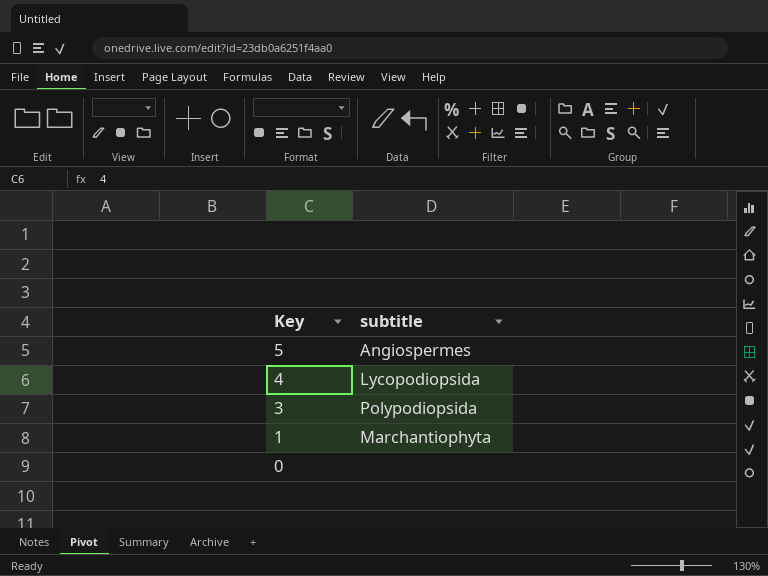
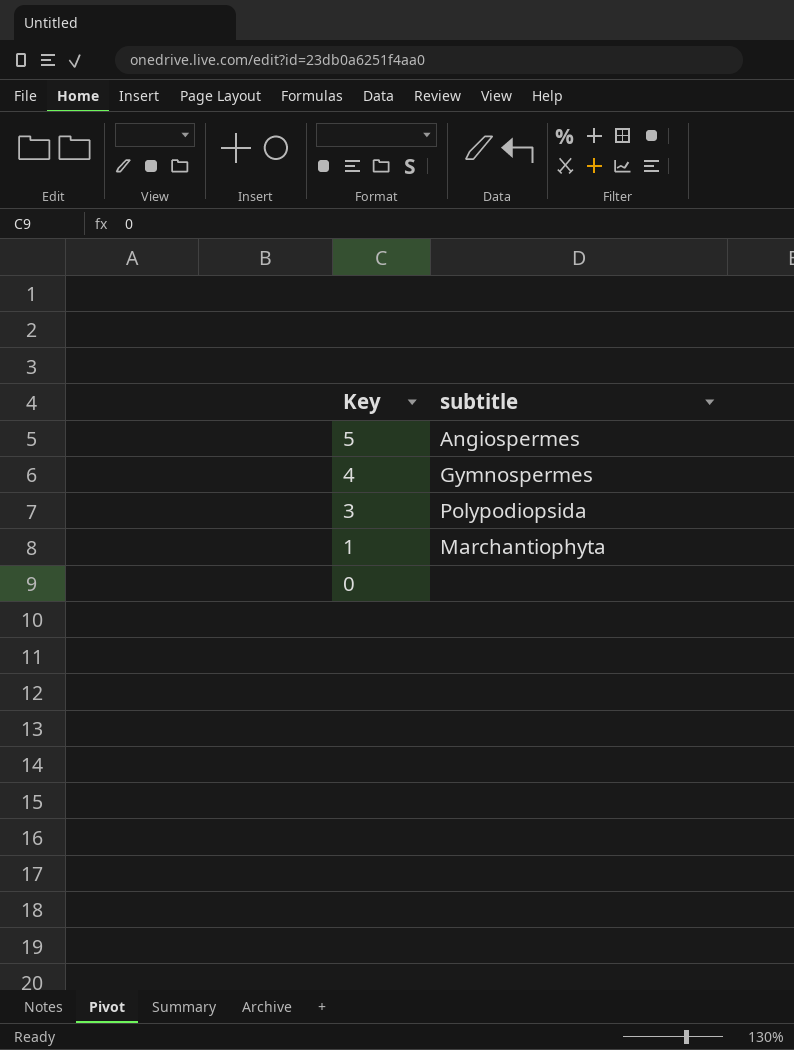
4 | subtitle: Lycopodiopsida -> Gymnospermes

